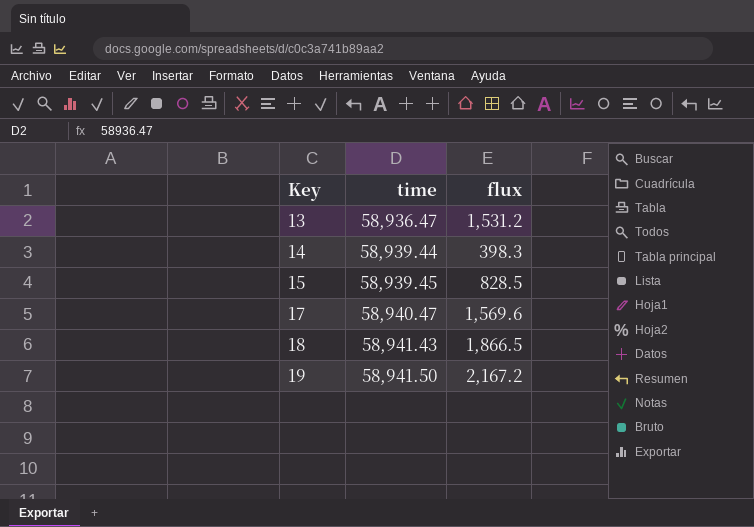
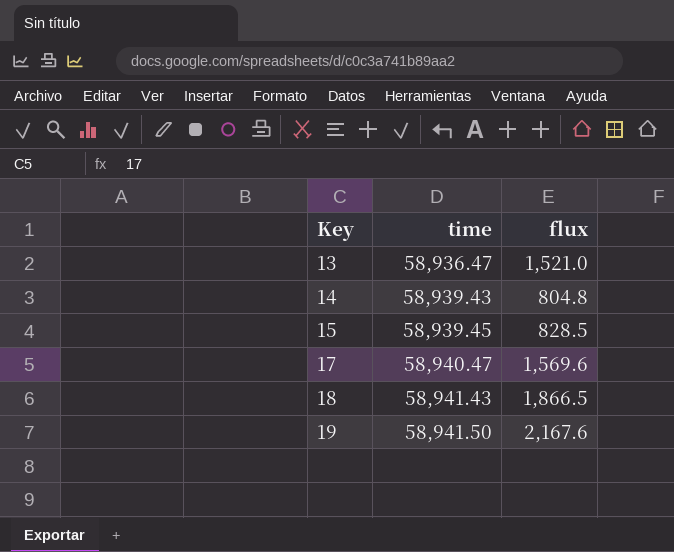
13 | flux: 1,531.2 -> 1,521.0
14 | time: 58,939.44 -> 58,939.43
14 | flux: 398.3 -> 804.8
19 | flux: 2,167.2 -> 2,167.6

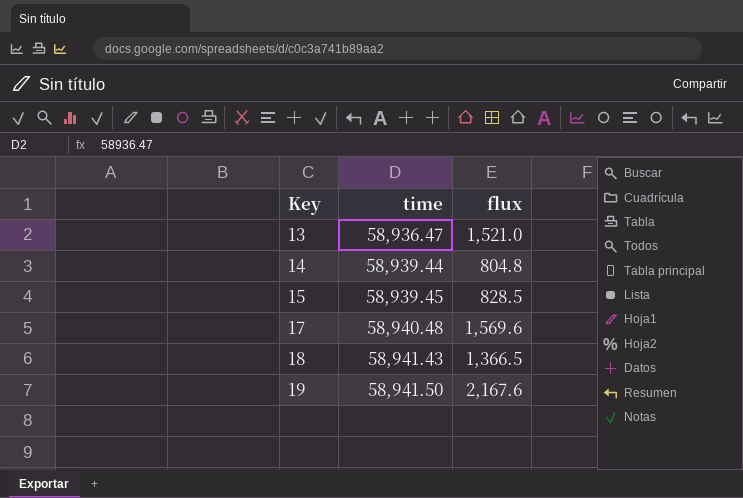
14 | time: 58,939.43 -> 58,939.44
17 | time: 58,940.47 -> 58,940.48
18 | flux: 1,866.5 -> 1,366.5

